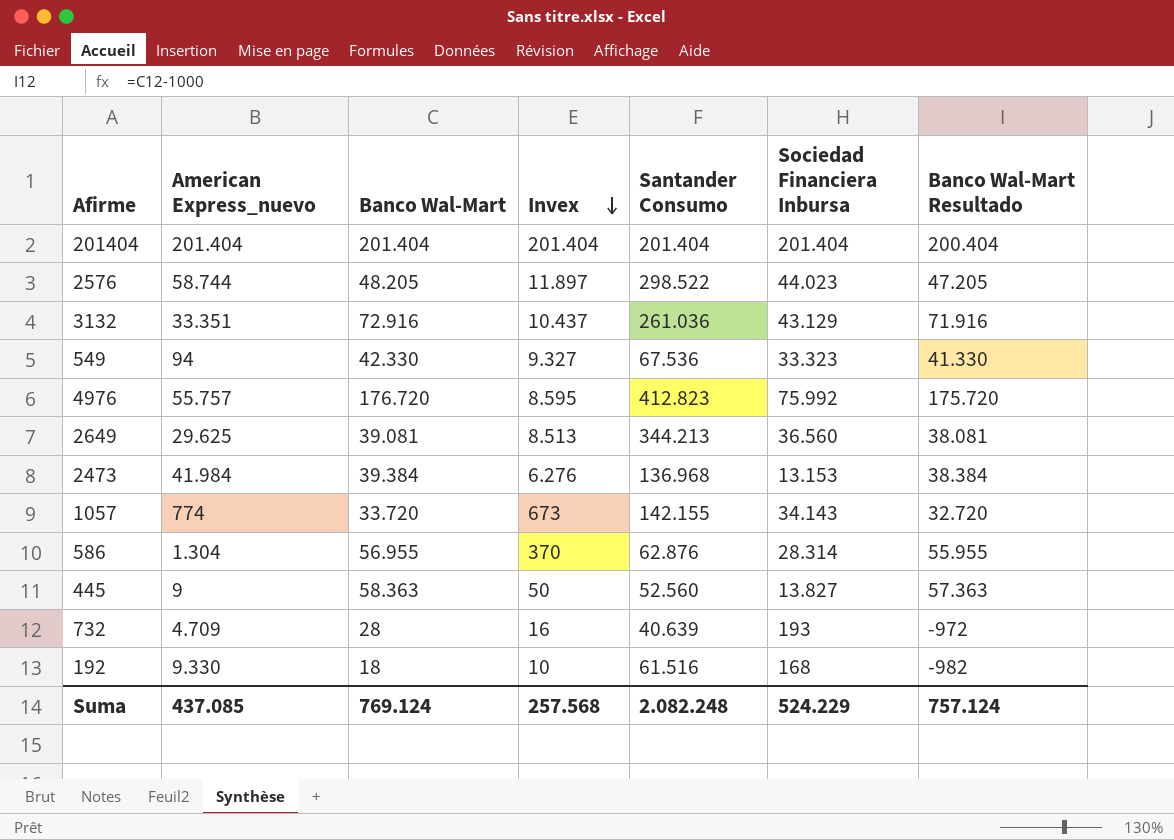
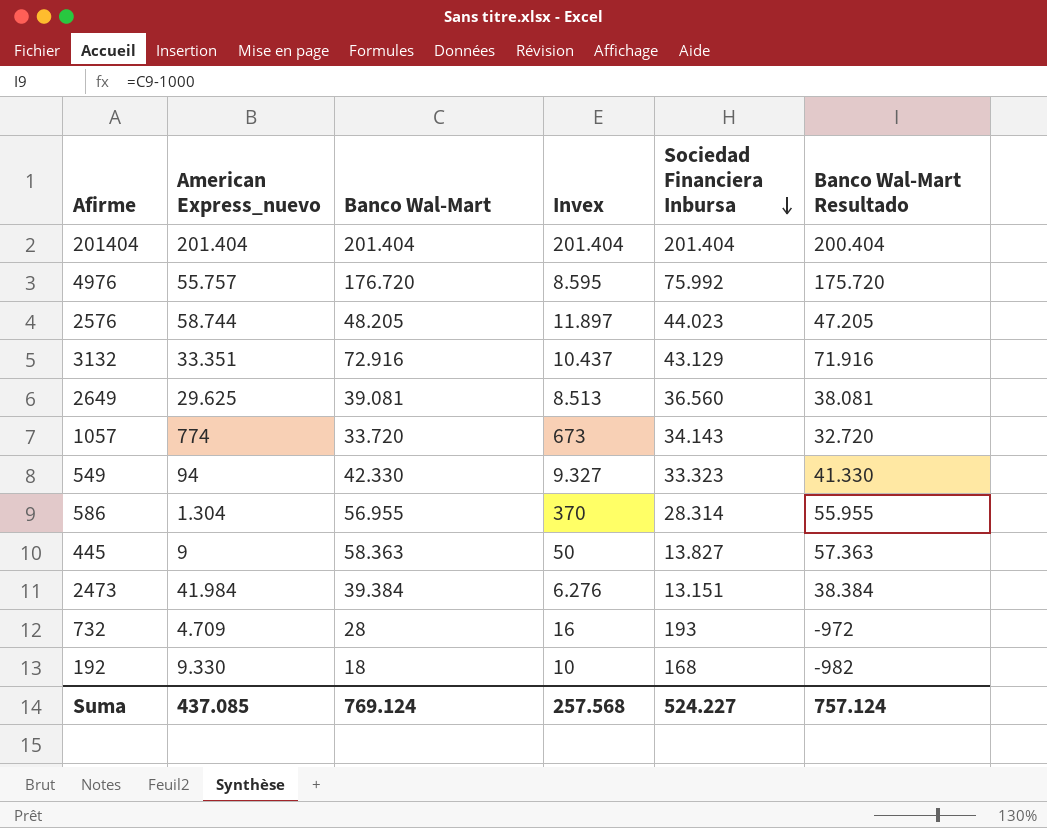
row order: Invex descending -> Sociedad Financiera Inbursa descending
column Santander Consumo | position: 5 -> none
2473 | Sociedad Financiera Inbursa: 13.153 -> 13.151
Suma | Sociedad Financiera Inbursa: 524.229 -> 524.227

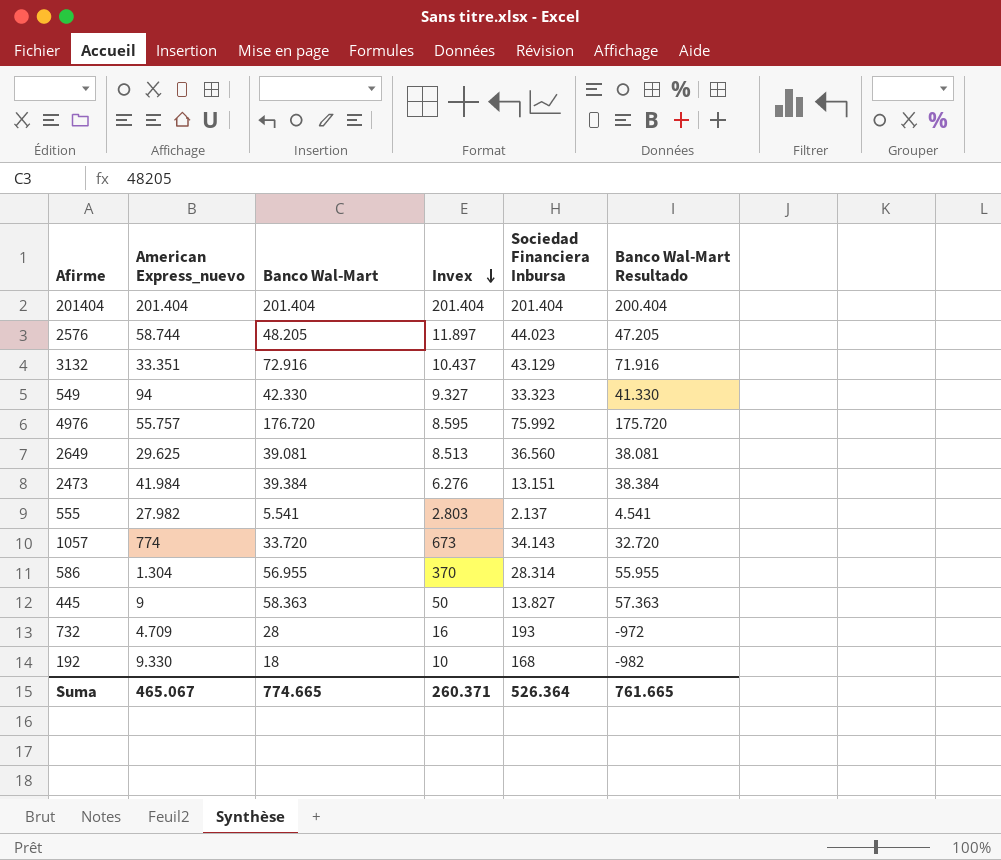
row order: Sociedad Financiera Inbursa descending -> Invex descending
row 555: none -> 27.982 | 5.541 | 2.803 | 2.137 | 4.541
Suma | American Express_nuevo: 437.085 -> 465.067
Suma | Banco Wal-Mart: 769.124 -> 774.665
Suma | Invex: 257.568 -> 260.371
Suma | Sociedad Financiera Inbursa: 524.227 -> 526.364
Suma | Banco Wal-Mart Resultado: 757.124 -> 761.665

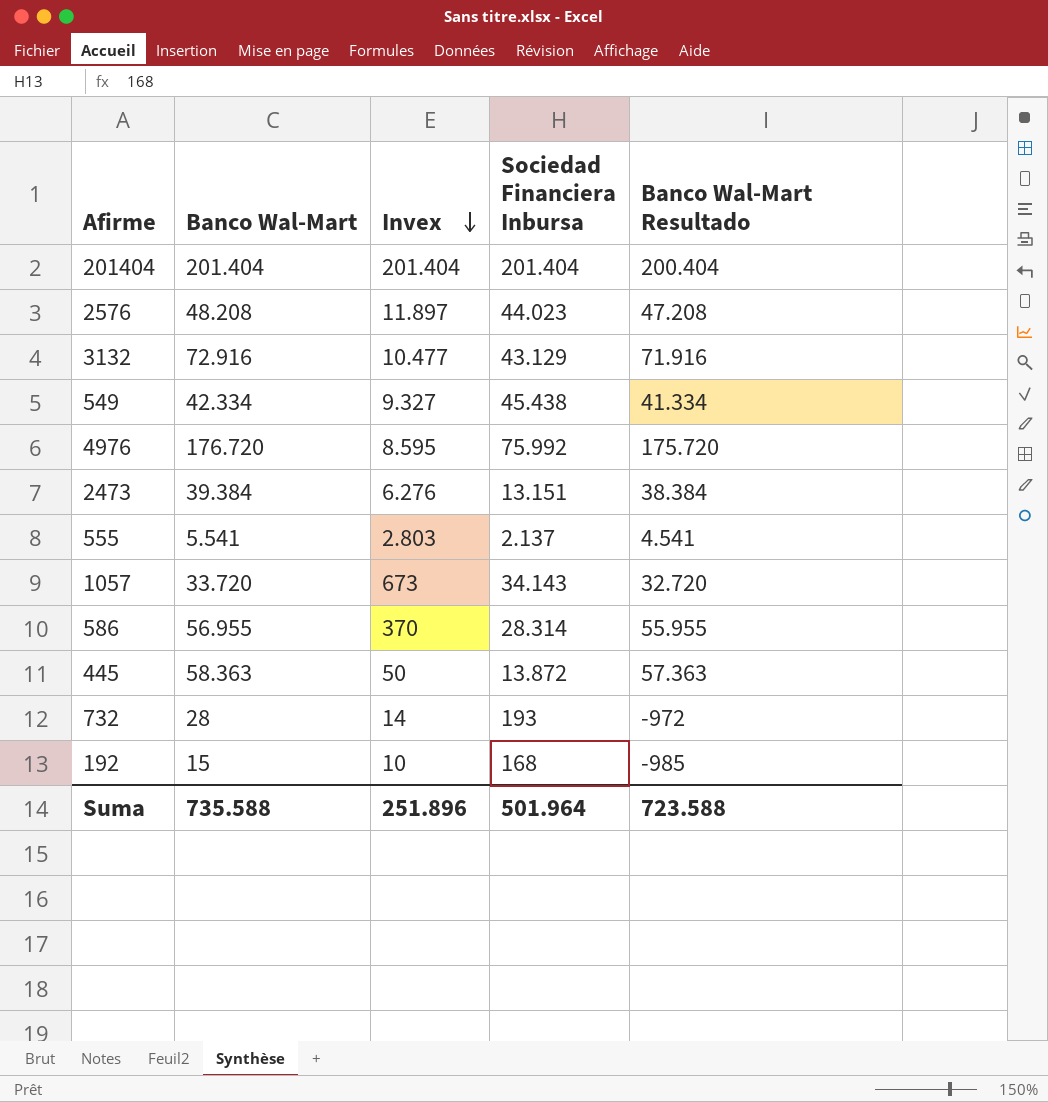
column American Express_nuevo | position: 2 -> none
row 2649: 29.625 | 39.081 | 8.513 | 36.560 | 38.081 -> none
2576 | Banco Wal-Mart: 48.205 -> 48.208
2576 | Banco Wal-Mart Resultado: 47.205 -> 47.208
3132 | Invex: 10.437 -> 10.477
549 | Banco Wal-Mart: 42.330 -> 42.334
549 | Sociedad Financiera Inbursa: 33.323 -> 45.438
549 | Banco Wal-Mart Resultado: 41.330 -> 41.334
445 | Sociedad Financiera Inbursa: 13.827 -> 13.872
732 | Invex: 16 -> 14
192 | Banco Wal-Mart: 18 -> 15
192 | Banco Wal-Mart Resultado: -982 -> -985
Suma | Banco Wal-Mart: 774.665 -> 735.588
Suma | Invex: 260.371 -> 251.896
Suma | Sociedad Financiera Inbursa: 526.364 -> 501.964
Suma | Banco Wal-Mart Resultado: 761.665 -> 723.588

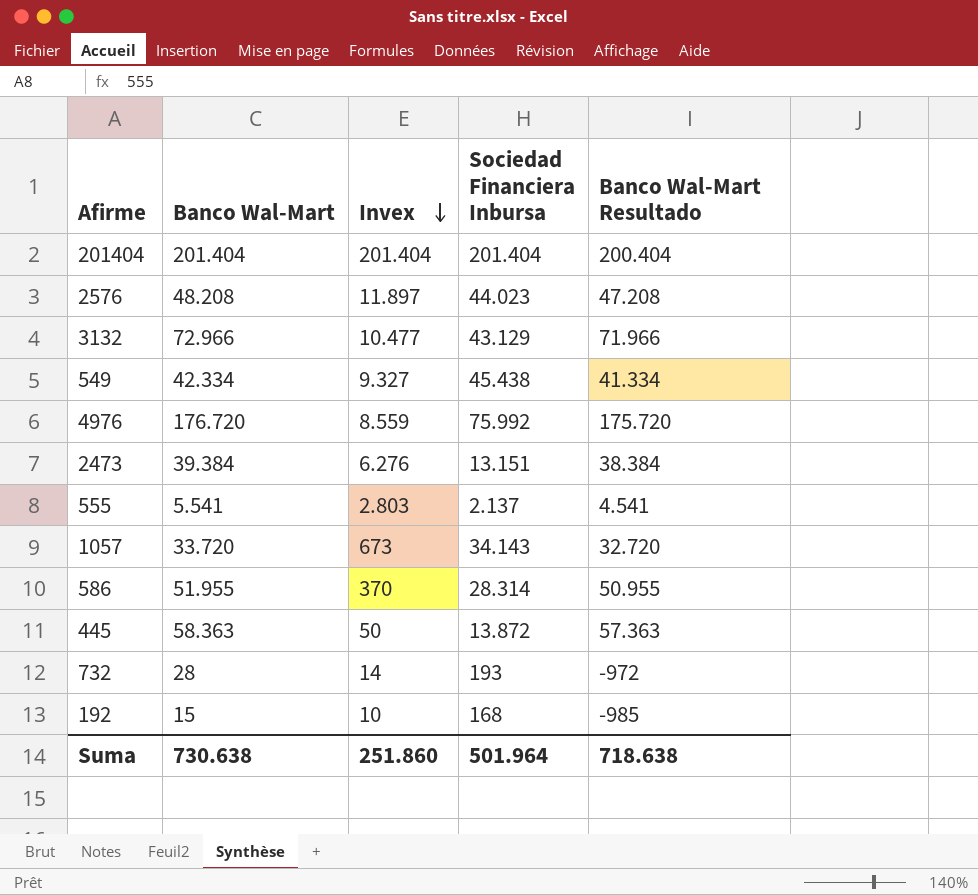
3132 | Banco Wal-Mart: 72.916 -> 72.966
3132 | Banco Wal-Mart Resultado: 71.916 -> 71.966
4976 | Invex: 8.595 -> 8.559
586 | Banco Wal-Mart: 56.955 -> 51.955
586 | Banco Wal-Mart Resultado: 55.955 -> 50.955
Suma | Banco Wal-Mart: 735.588 -> 730.638
Suma | Invex: 251.896 -> 251.860
Suma | Banco Wal-Mart Resultado: 723.588 -> 718.638

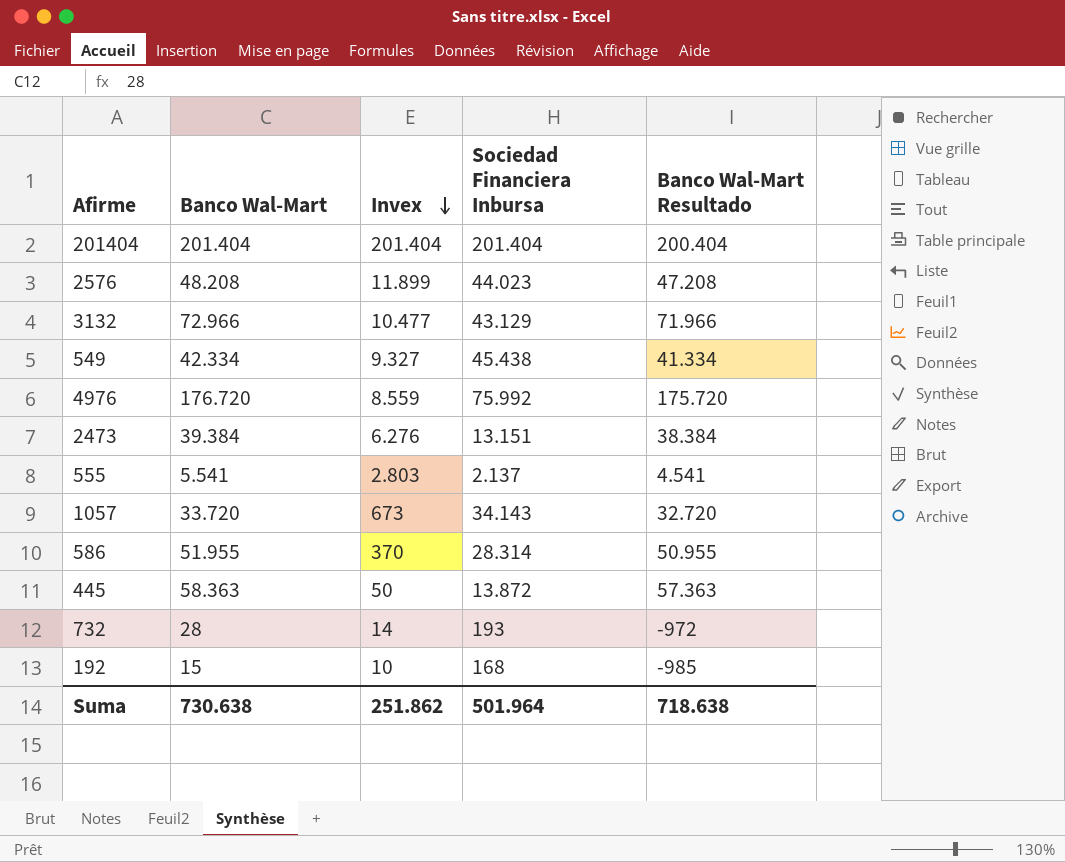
2576 | Invex: 11.897 -> 11.899
Suma | Invex: 251.860 -> 251.862

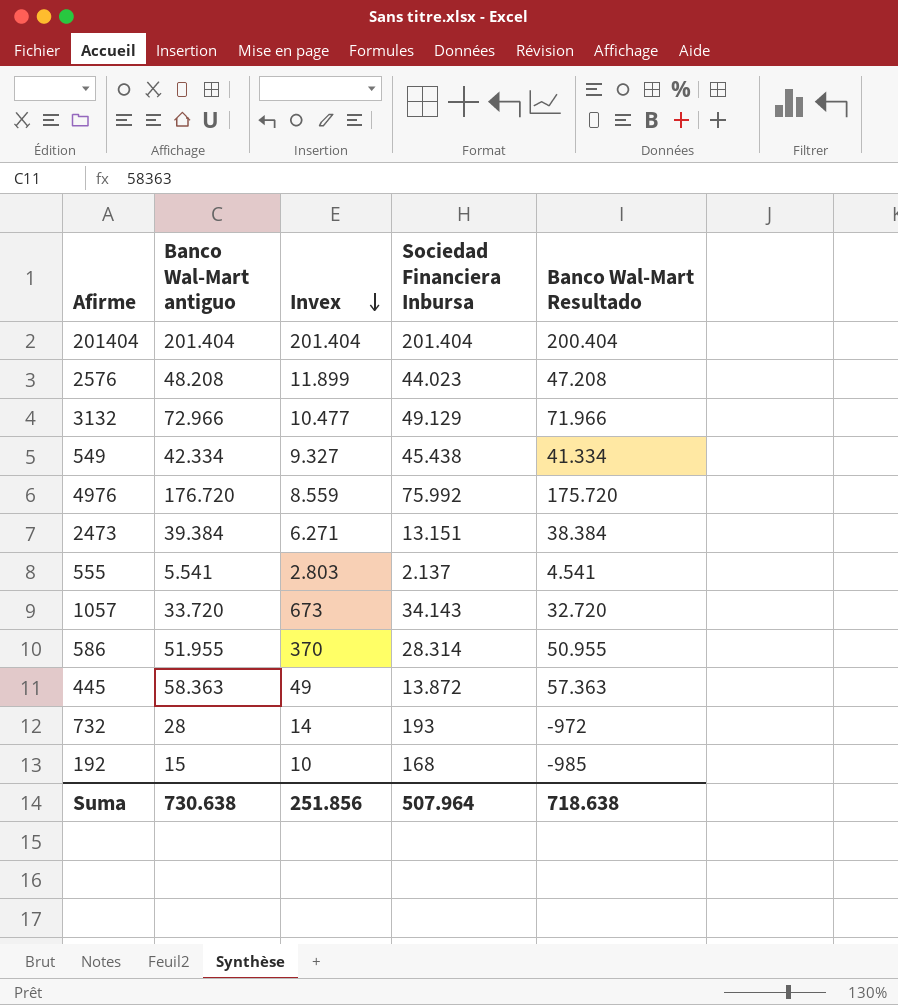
column name: Banco Wal-Mart -> Banco Wal-Mart antiguo
3132 | Sociedad Financiera Inbursa: 43.129 -> 49.129
2473 | Invex: 6.276 -> 6.271
445 | Invex: 50 -> 49
Suma | Invex: 251.862 -> 251.856
Suma | Sociedad Financiera Inbursa: 501.964 -> 507.964

